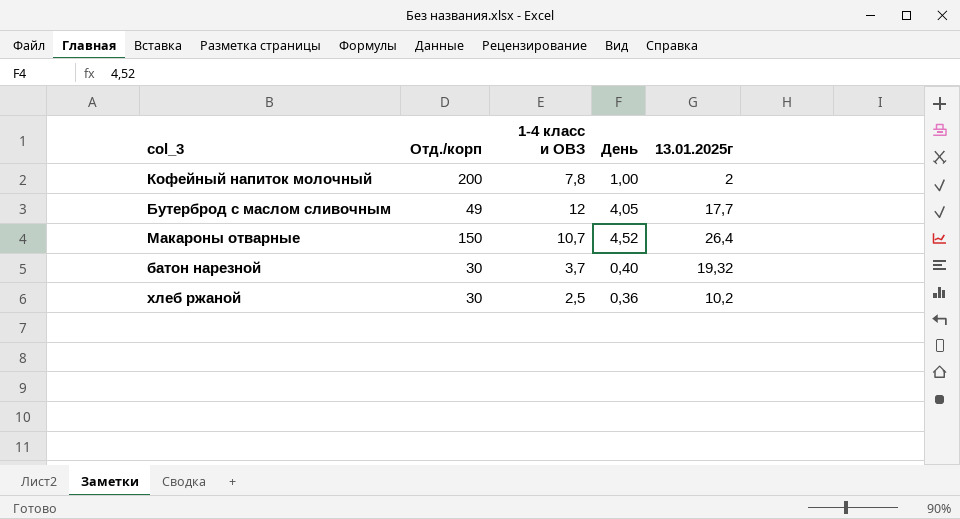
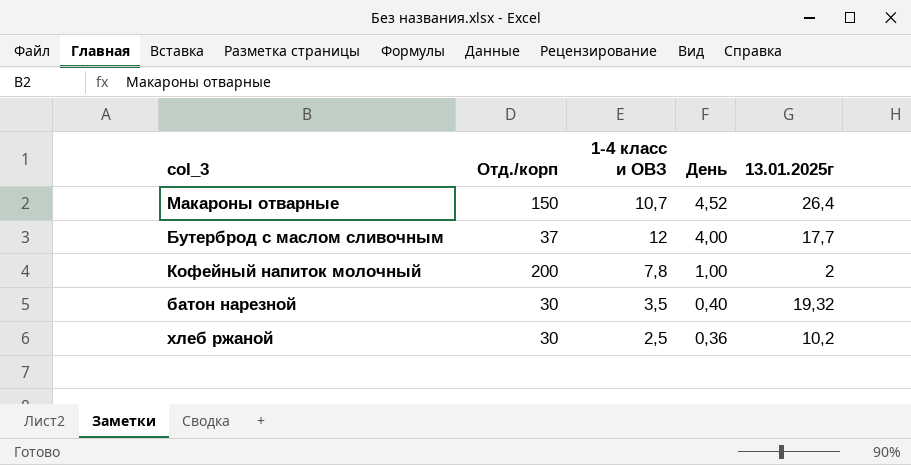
row order: none -> День descending
Бутерброд с маслом сливочным | Отд./корп: 49 -> 37
Бутерброд с маслом сливочным | День: 4,05 -> 4,00
батон нарезной | 1-4 класс и ОВЗ: 3,7 -> 3,5

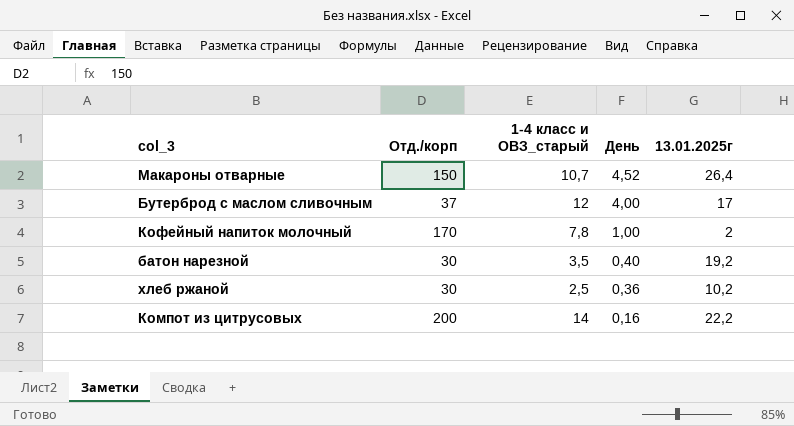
column name: 1-4 класс и ОВЗ -> 1-4 класс и ОВЗ_старый
Бутерброд с маслом сливочным | 13.01.2025г: 17,7 -> 17
Кофейный напиток молочный | Отд./корп: 200 -> 170
батон нарезной | 13.01.2025г: 19,32 -> 19,2
row Компот из цитрусовых: none -> 200 | 14 | 0,16 | 22,2

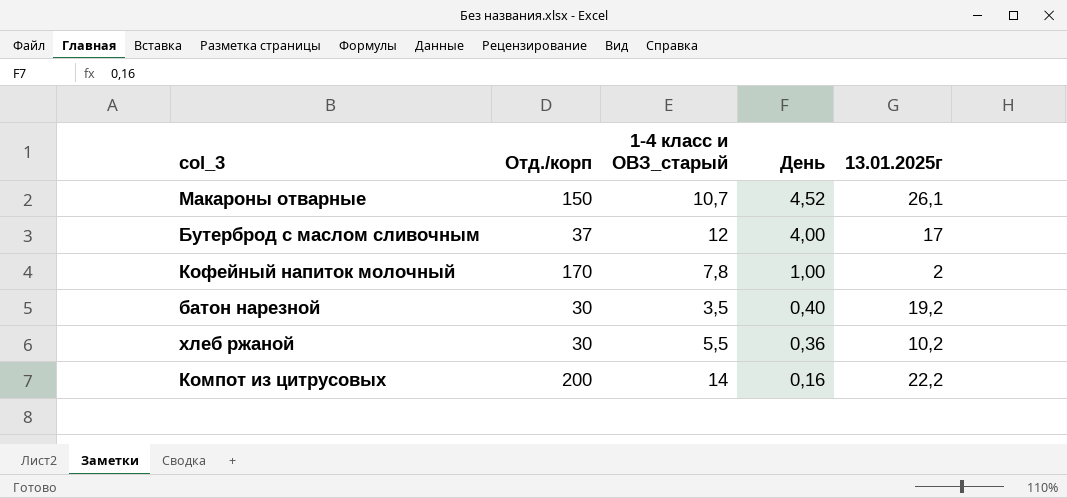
Макароны отварные | 13.01.2025г: 26,4 -> 26,1
хлеб ржаной | 1-4 класс и ОВЗ_старый: 2,5 -> 5,5

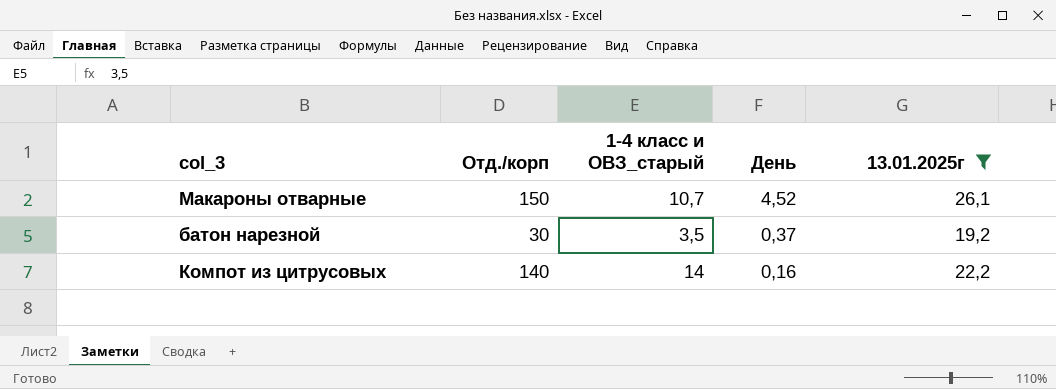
filter: none -> 13.01.2025г >= 19,2
батон нарезной | День: 0,40 -> 0,37
Компот из цитрусовых | Отд./корп: 200 -> 140

